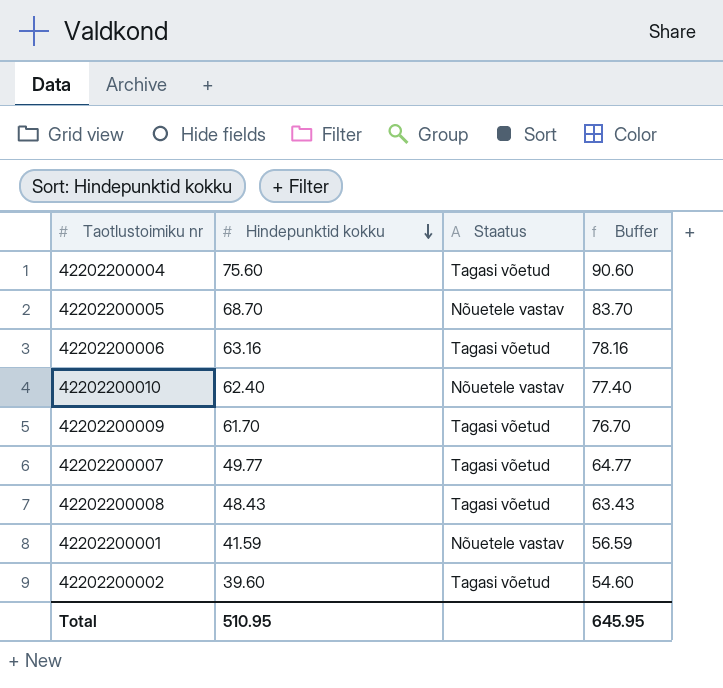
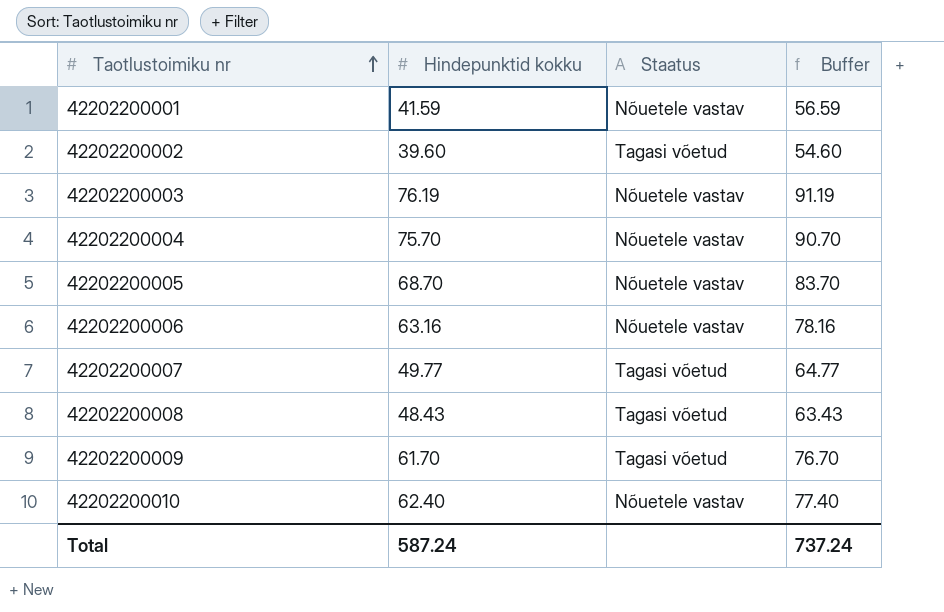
row order: Hindepunktid kokku descending -> Taotlustoimiku nr ascending
row 42202200003: none -> 76.19 | Nõuetele vastav | 91.19
42202200004 | Hindepunktid kokku: 75.60 -> 75.70
42202200004 | Staatus: Tagasi võetud -> Nõuetele vastav
42202200004 | Buffer: 90.60 -> 90.70
42202200006 | Staatus: Tagasi võetud -> Nõuetele vastav
Total | Hindepunktid kokku: 510.95 -> 587.24
Total | Buffer: 645.95 -> 737.24

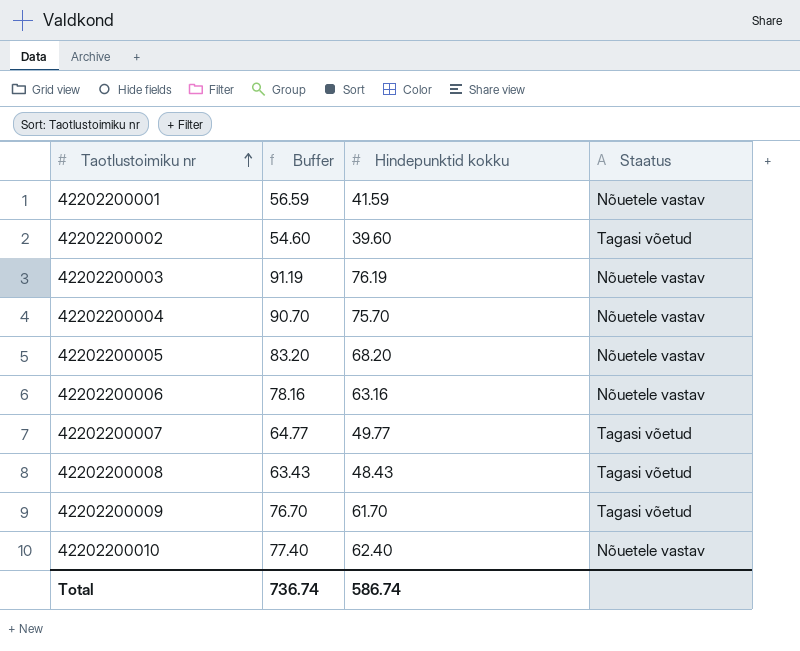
column Buffer | position: 4 -> 2
42202200005 | Buffer: 83.70 -> 83.20
42202200005 | Hindepunktid kokku: 68.70 -> 68.20
Total | Buffer: 737.24 -> 736.74
Total | Hindepunktid kokku: 587.24 -> 586.74

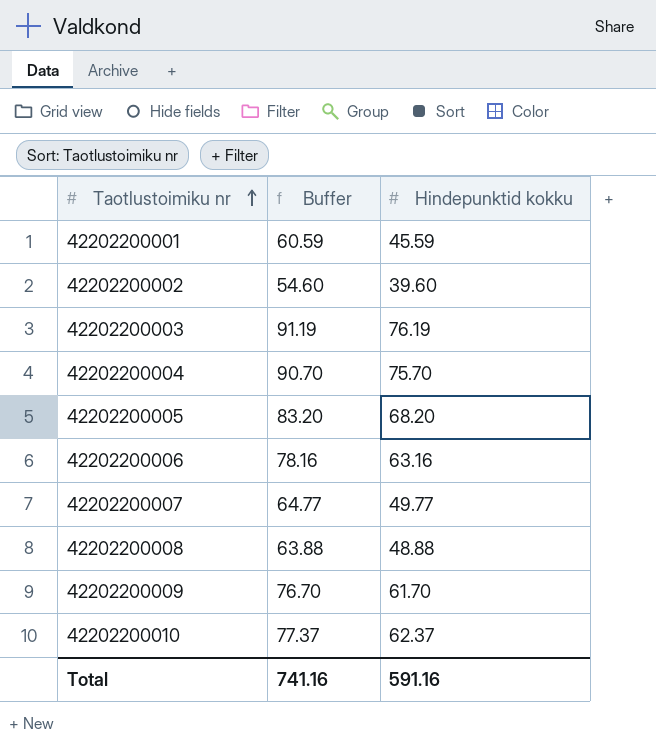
column Staatus | position: 4 -> none
42202200001 | Buffer: 56.59 -> 60.59
42202200001 | Hindepunktid kokku: 41.59 -> 45.59
42202200008 | Buffer: 63.43 -> 63.88
42202200008 | Hindepunktid kokku: 48.43 -> 48.88
42202200010 | Buffer: 77.40 -> 77.37
42202200010 | Hindepunktid kokku: 62.40 -> 62.37
Total | Buffer: 736.74 -> 741.16
Total | Hindepunktid kokku: 586.74 -> 591.16

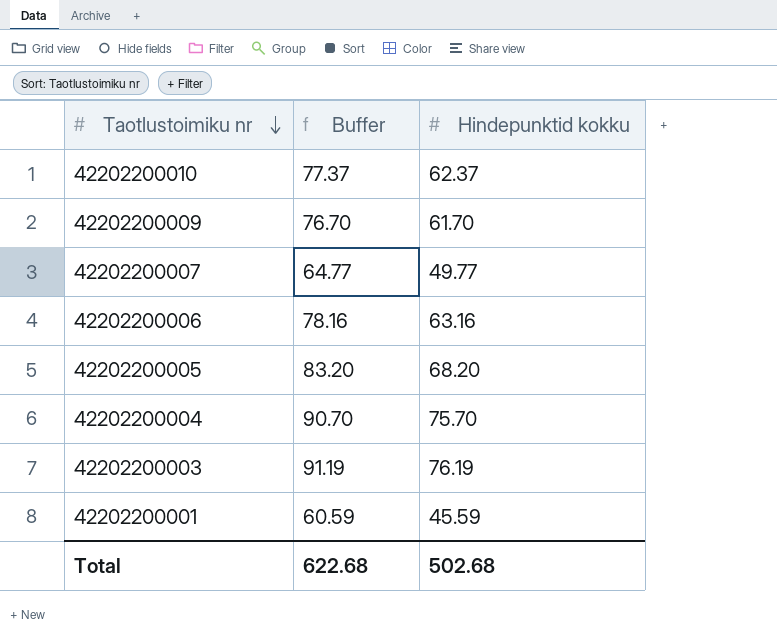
row order: Taotlustoimiku nr ascending -> Taotlustoimiku nr descending
row 42202200002: 54.60 | 39.60 -> none
row 42202200008: 63.88 | 48.88 -> none
Total | Buffer: 741.16 -> 622.68
Total | Hindepunktid kokku: 591.16 -> 502.68

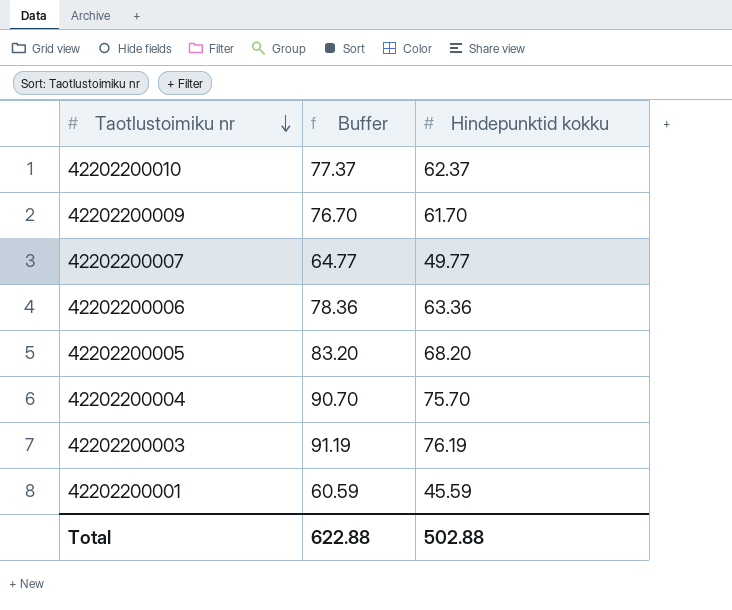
42202200006 | Buffer: 78.16 -> 78.36
42202200006 | Hindepunktid kokku: 63.16 -> 63.36
Total | Buffer: 622.68 -> 622.88
Total | Hindepunktid kokku: 502.68 -> 502.88

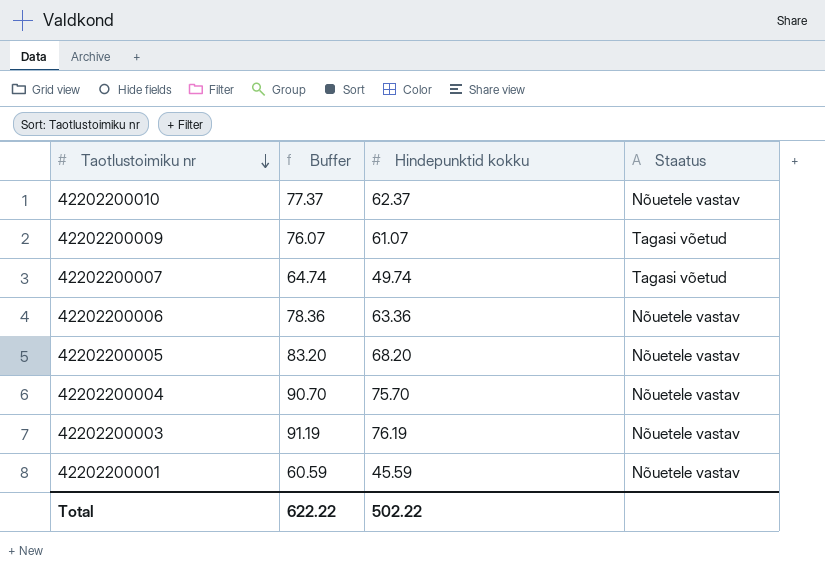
column Staatus | position: none -> 4
42202200009 | Buffer: 76.70 -> 76.07
42202200009 | Hindepunktid kokku: 61.70 -> 61.07
42202200007 | Buffer: 64.77 -> 64.74
42202200007 | Hindepunktid kokku: 49.77 -> 49.74
Total | Buffer: 622.88 -> 622.22
Total | Hindepunktid kokku: 502.88 -> 502.22

